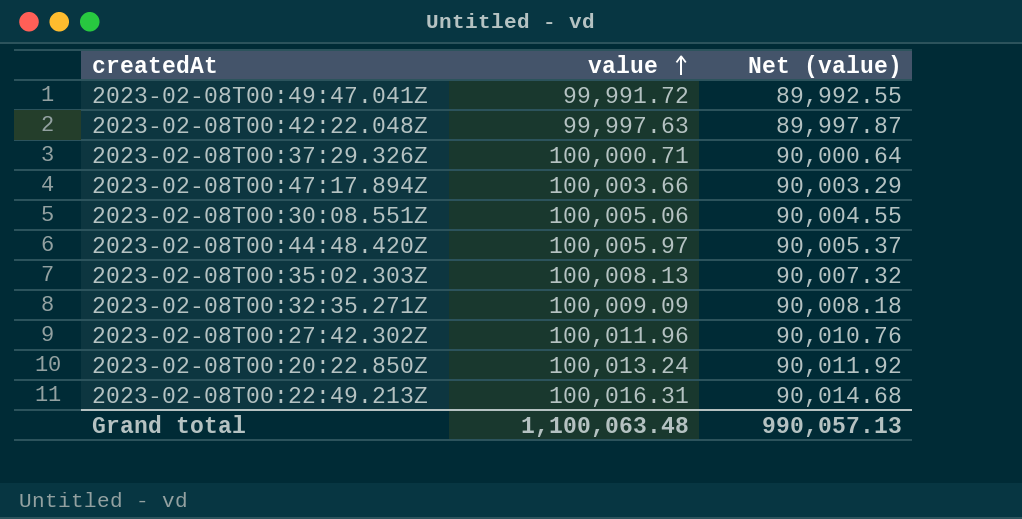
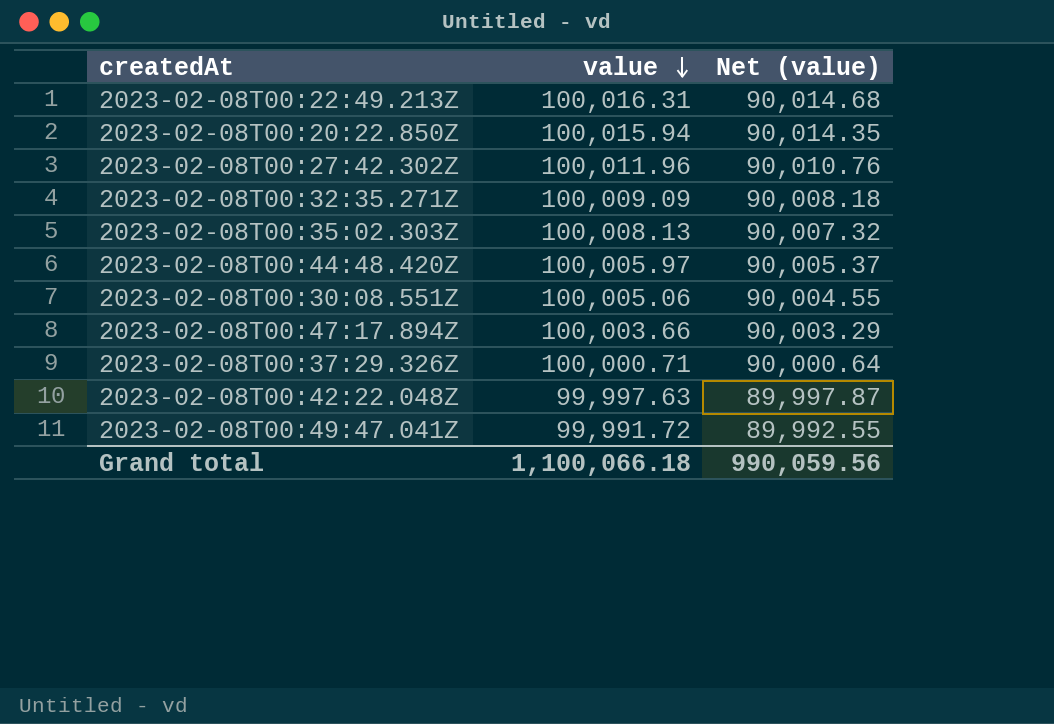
row order: value ascending -> value descending
2023-02-08T00:20:22.850Z | value: 100,013.24 -> 100,015.94
2023-02-08T00:20:22.850Z | Net (value): 90,011.92 -> 90,014.35
Grand total | value: 1,100,063.48 -> 1,100,066.18
Grand total | Net (value): 990,057.13 -> 990,059.56

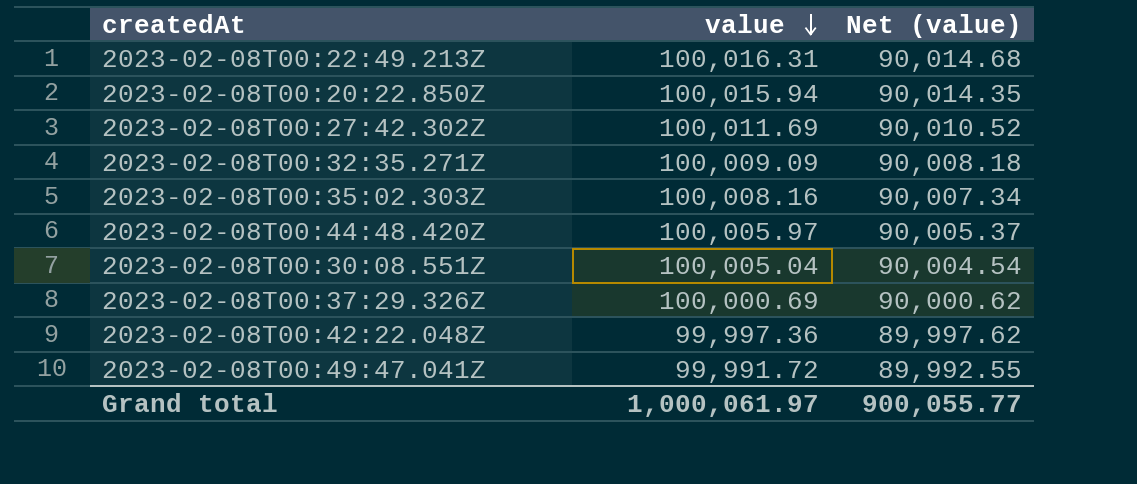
row 2023-02-08T00:47:17.894Z: 100,003.66 | 90,003.29 -> none
2023-02-08T00:27:42.302Z | value: 100,011.96 -> 100,011.69
2023-02-08T00:27:42.302Z | Net (value): 90,010.76 -> 90,010.52
2023-02-08T00:35:02.303Z | value: 100,008.13 -> 100,008.16
2023-02-08T00:35:02.303Z | Net (value): 90,007.32 -> 90,007.34
2023-02-08T00:30:08.551Z | value: 100,005.06 -> 100,005.04
2023-02-08T00:30:08.551Z | Net (value): 90,004.55 -> 90,004.54
2023-02-08T00:37:29.326Z | value: 100,000.71 -> 100,000.69
2023-02-08T00:37:29.326Z | Net (value): 90,000.64 -> 90,000.62
2023-02-08T00:42:22.048Z | value: 99,997.63 -> 99,997.36
2023-02-08T00:42:22.048Z | Net (value): 89,997.87 -> 89,997.62
Grand total | value: 1,100,066.18 -> 1,000,061.97
Grand total | Net (value): 990,059.56 -> 900,055.77

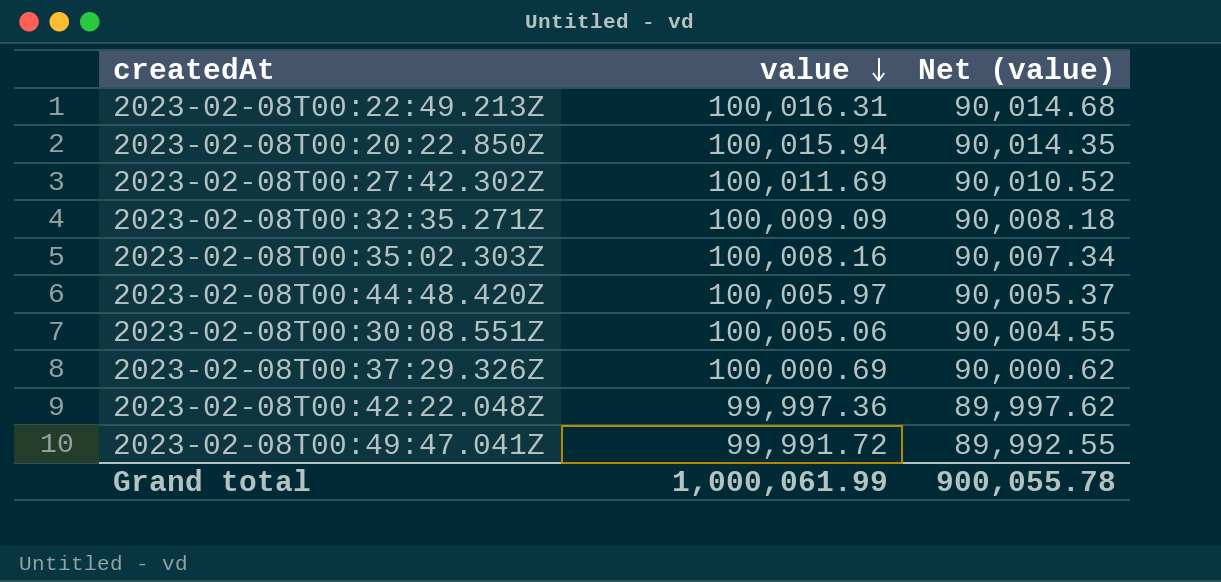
2023-02-08T00:30:08.551Z | value: 100,005.04 -> 100,005.06
2023-02-08T00:30:08.551Z | Net (value): 90,004.54 -> 90,004.55
Grand total | value: 1,000,061.97 -> 1,000,061.99
Grand total | Net (value): 900,055.77 -> 900,055.78

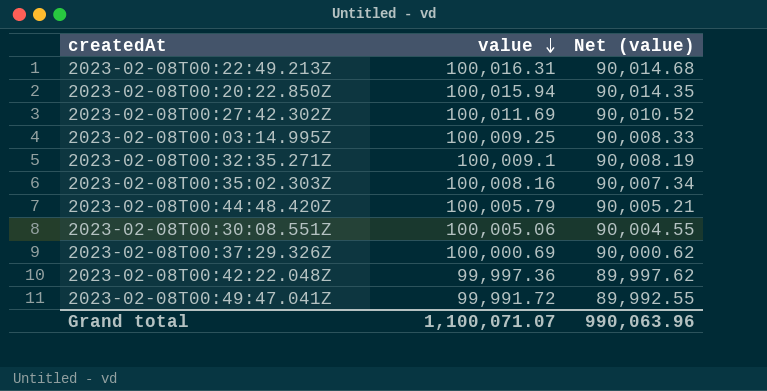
row 2023-02-08T00:03:14.995Z: none -> 100,009.25 | 90,008.33
2023-02-08T00:32:35.271Z | value: 100,009.09 -> 100,009.1
2023-02-08T00:32:35.271Z | Net (value): 90,008.18 -> 90,008.19
2023-02-08T00:44:48.420Z | value: 100,005.97 -> 100,005.79
2023-02-08T00:44:48.420Z | Net (value): 90,005.37 -> 90,005.21
Grand total | value: 1,000,061.99 -> 1,100,071.07
Grand total | Net (value): 900,055.78 -> 990,063.96

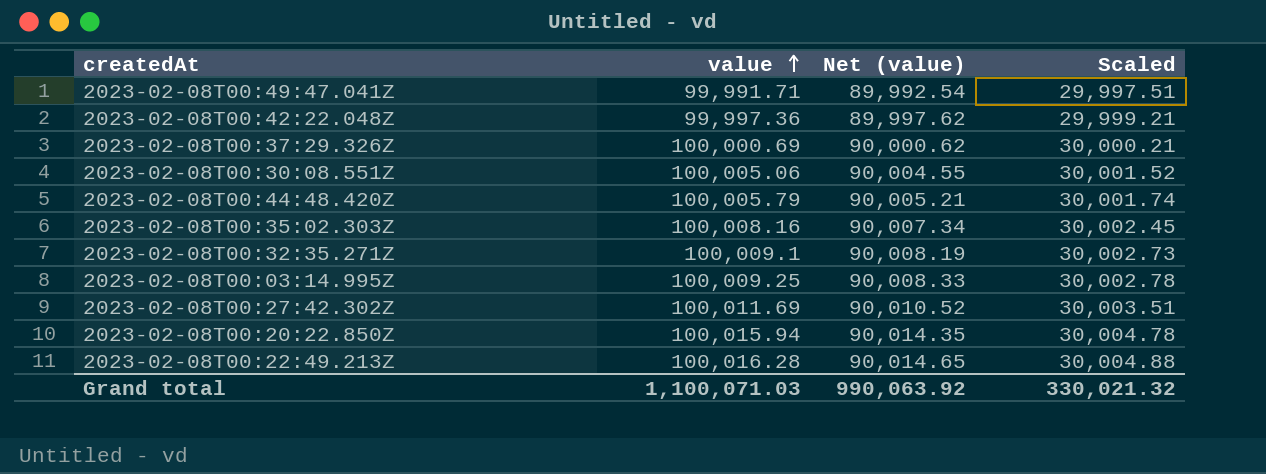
row order: value descending -> value ascending
column Scaled | formula: none -> [value] * 0.3
2023-02-08T00:49:47.041Z | value: 99,991.72 -> 99,991.71
2023-02-08T00:49:47.041Z | Net (value): 89,992.55 -> 89,992.54
2023-02-08T00:22:49.213Z | value: 100,016.31 -> 100,016.28
2023-02-08T00:22:49.213Z | Net (value): 90,014.68 -> 90,014.65
Grand total | value: 1,100,071.07 -> 1,100,071.03
Grand total | Net (value): 990,063.96 -> 990,063.92

